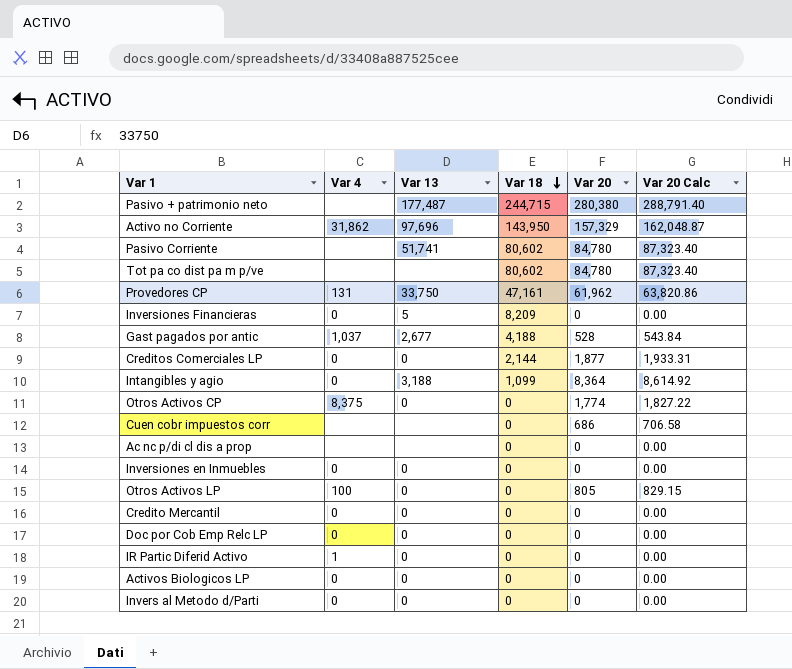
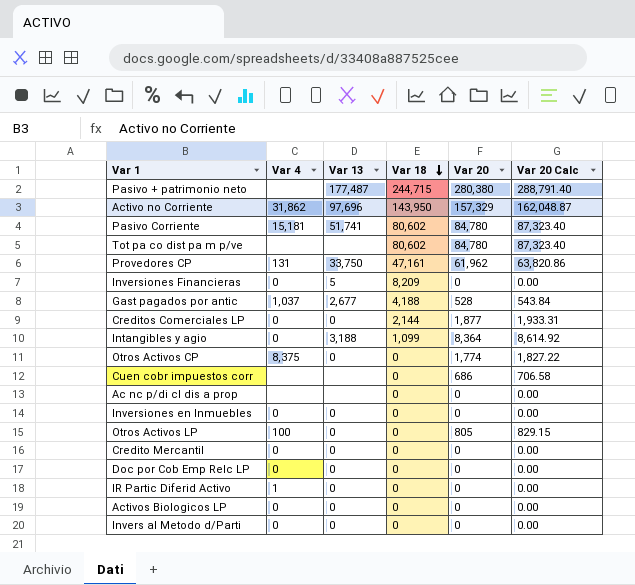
Pasivo Corriente | Var 4: none -> 15,181

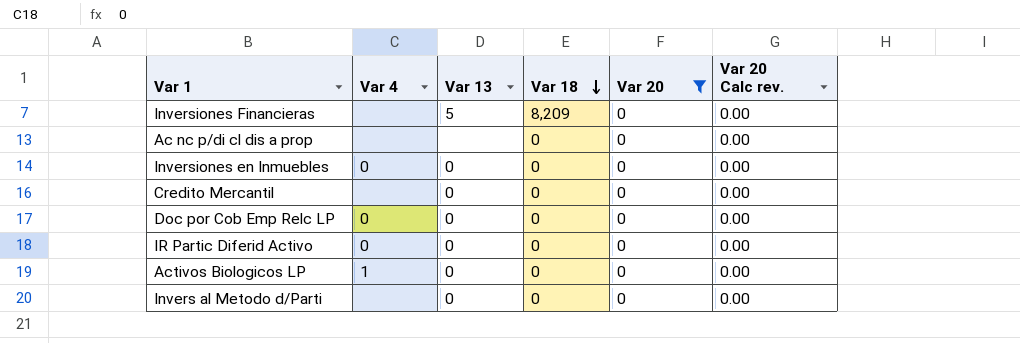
filter: none -> Var 20 = 0
column name: Var 20 Calc -> Var 20 Calc rev.
Inversiones Financieras | Var 4: 0 -> none
Credito Mercantil | Var 4: 0 -> none
IR Partic Diferid Activo | Var 4: 1 -> 0
Activos Biologicos LP | Var 4: 0 -> 1
Invers al Metodo d/Parti | Var 4: 0 -> none

